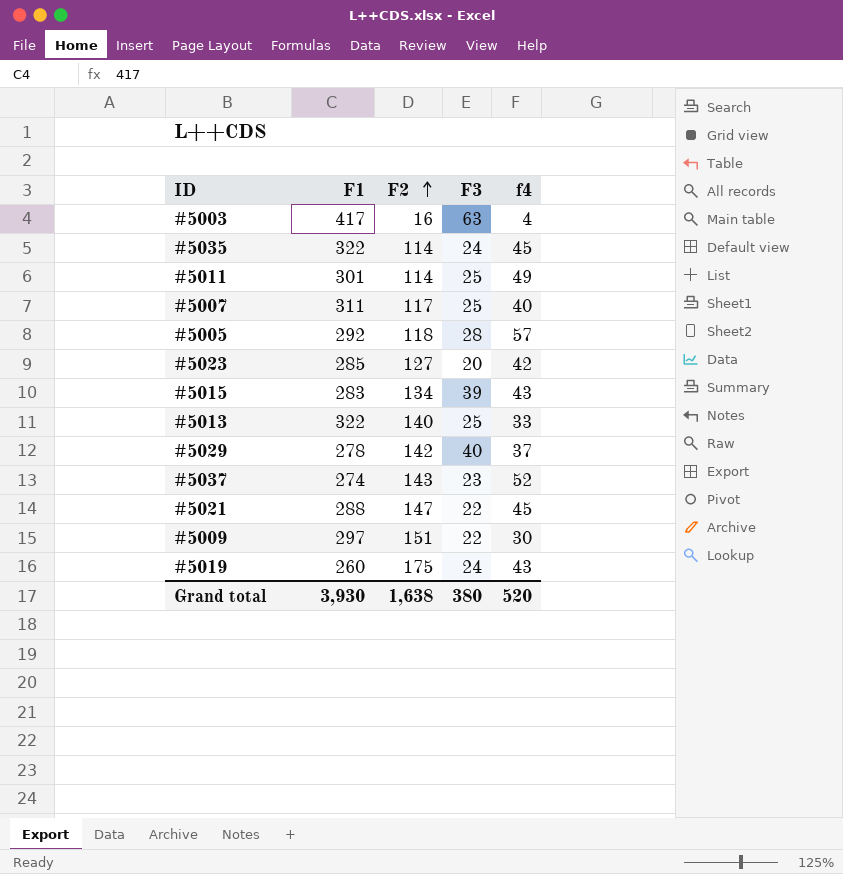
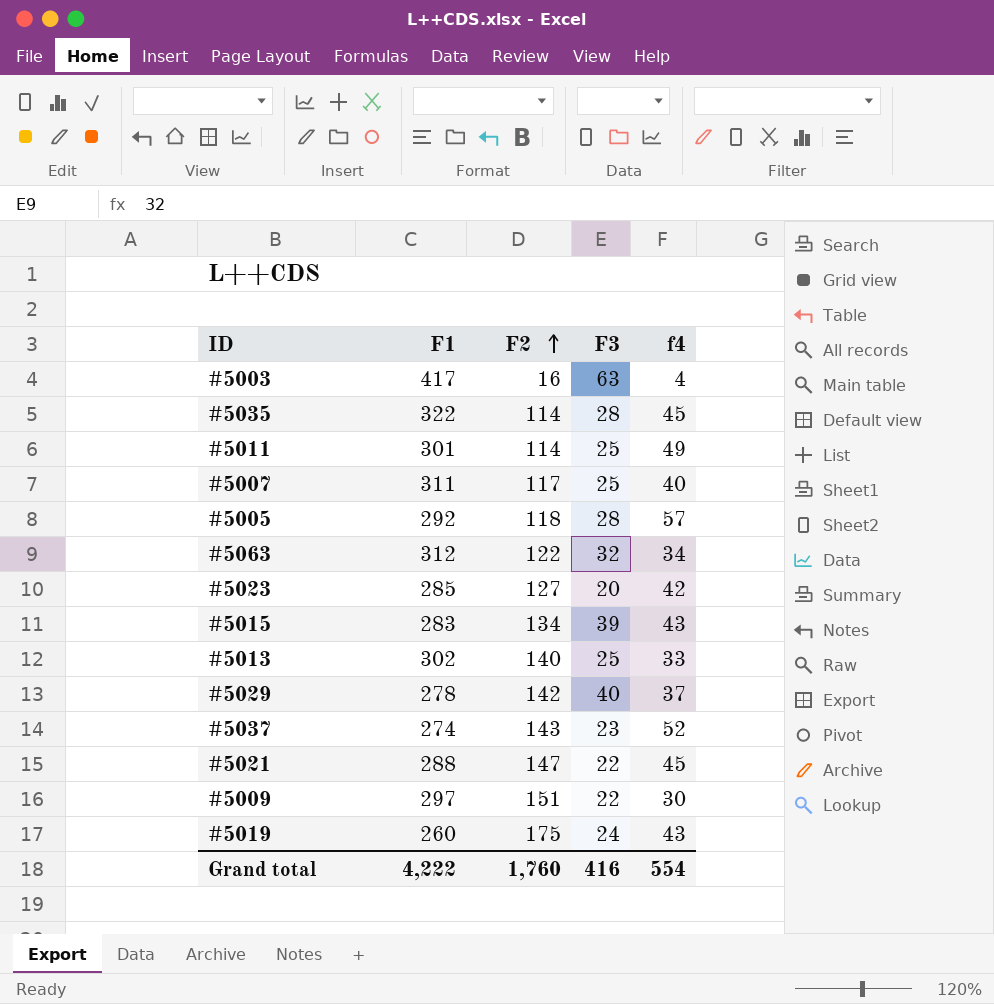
#5035 | F3: 24 -> 28
row #5063: none -> 312 | 122 | 32 | 34
#5013 | F1: 322 -> 302
Grand total | F1: 3,930 -> 4,222
Grand total | F2: 1,638 -> 1,760
Grand total | F3: 380 -> 416
Grand total | f4: 520 -> 554

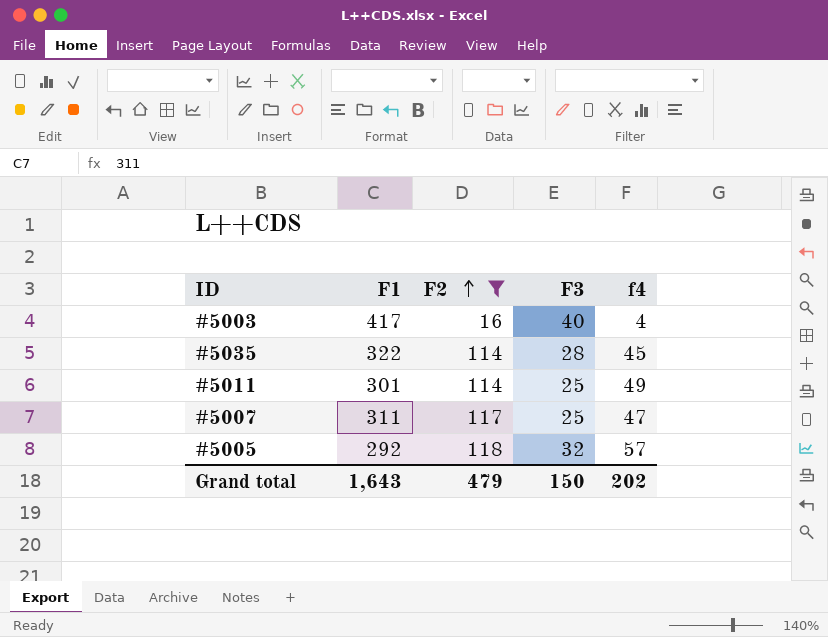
filter: none -> F2 <= 118
#5003 | F3: 63 -> 40
#5007 | f4: 40 -> 47
#5005 | F3: 28 -> 32
Grand total | F1: 4,222 -> 1,643
Grand total | F2: 1,760 -> 479
Grand total | F3: 416 -> 150
Grand total | f4: 554 -> 202

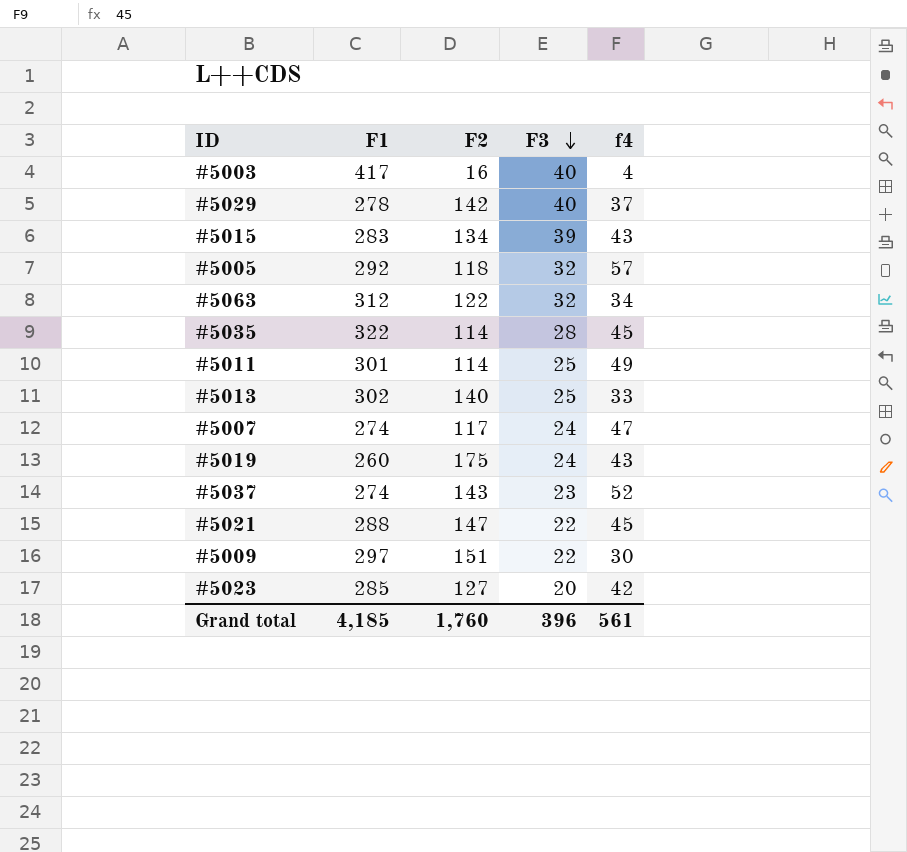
filter: F2 <= 118 -> none
row order: F2 ascending -> F3 descending
#5007 | F1: 311 -> 274
#5007 | F3: 25 -> 24
Grand total | F1: 1,643 -> 4,185
Grand total | F2: 479 -> 1,760
Grand total | F3: 150 -> 396
Grand total | f4: 202 -> 561

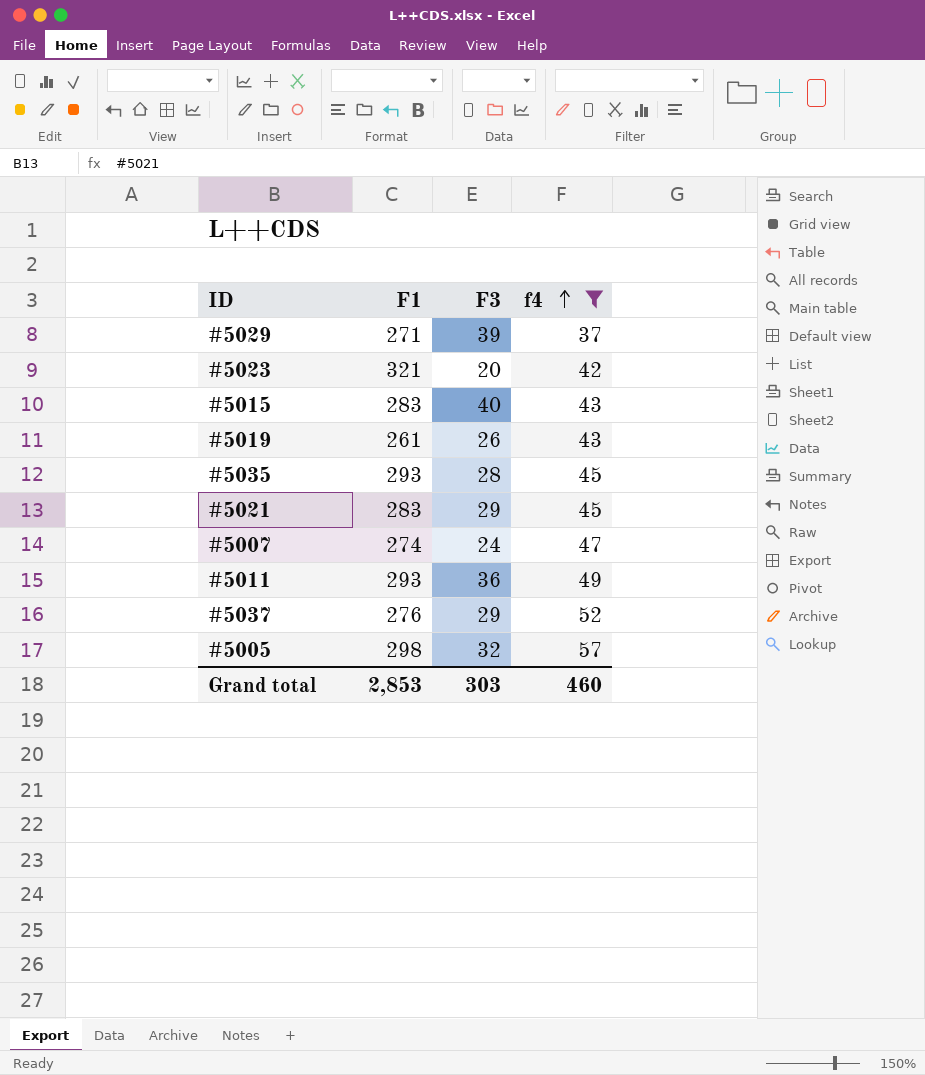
filter: none -> f4 >= 37
row order: F3 descending -> f4 ascending
column F2 | position: 3 -> none
#5029 | F1: 278 -> 271
#5029 | F3: 40 -> 39
#5023 | F1: 285 -> 321
#5015 | F3: 39 -> 40
#5019 | F1: 260 -> 261
#5019 | F3: 24 -> 26
#5035 | F1: 322 -> 293
#5021 | F1: 288 -> 283
#5021 | F3: 22 -> 29
#5011 | F1: 301 -> 293
#5011 | F3: 25 -> 36
#5037 | F1: 274 -> 276
#5037 | F3: 23 -> 29
#5005 | F1: 292 -> 298
Grand total | F1: 4,185 -> 2,853
Grand total | F3: 396 -> 303
Grand total | f4: 561 -> 460

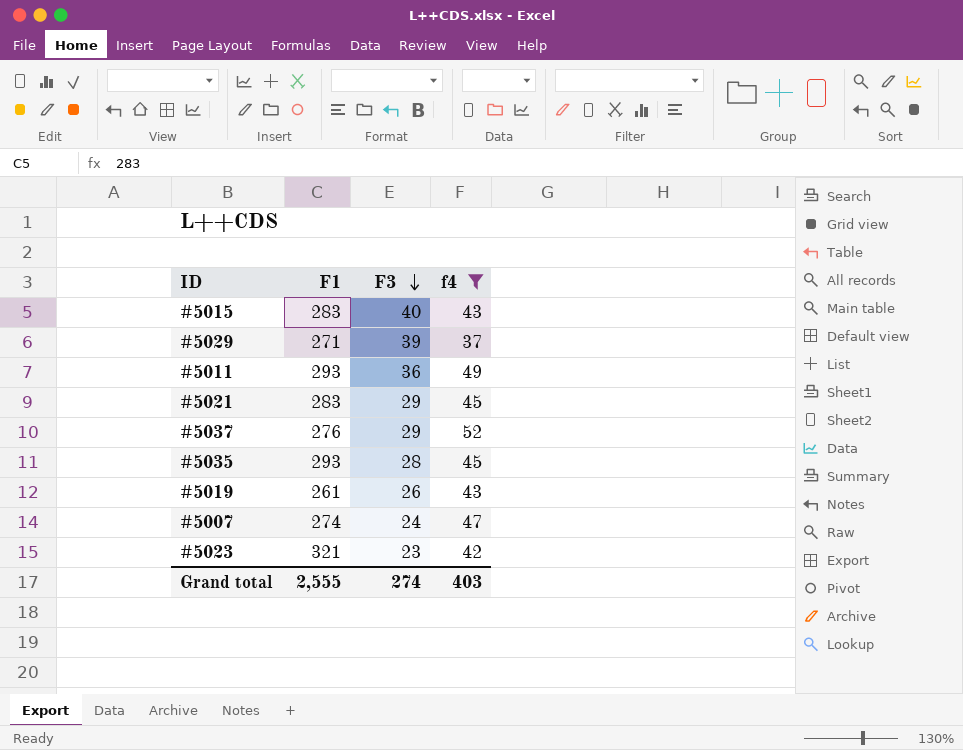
row order: f4 ascending -> F3 descending
row #5005: 298 | 32 | 57 -> none
#5023 | F3: 20 -> 23
Grand total | F1: 2,853 -> 2,555
Grand total | F3: 303 -> 274
Grand total | f4: 460 -> 403

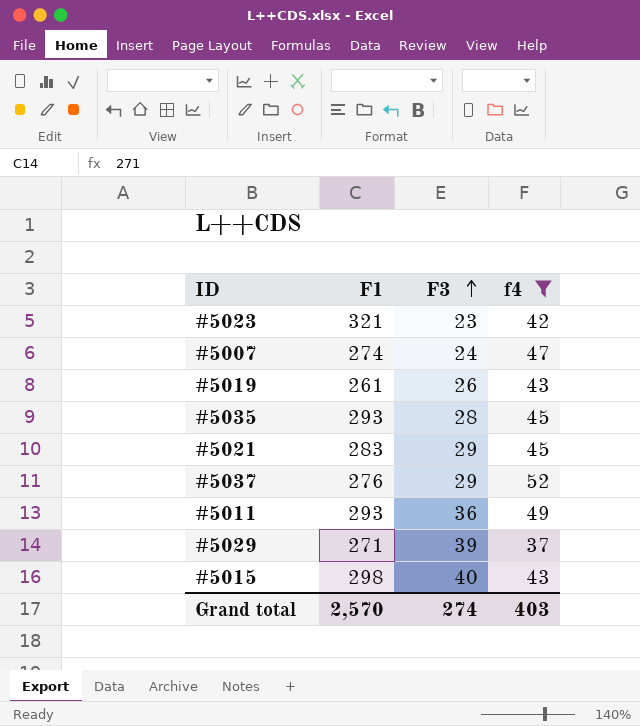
row order: F3 descending -> F3 ascending
#5015 | F1: 283 -> 298
Grand total | F1: 2,555 -> 2,570

